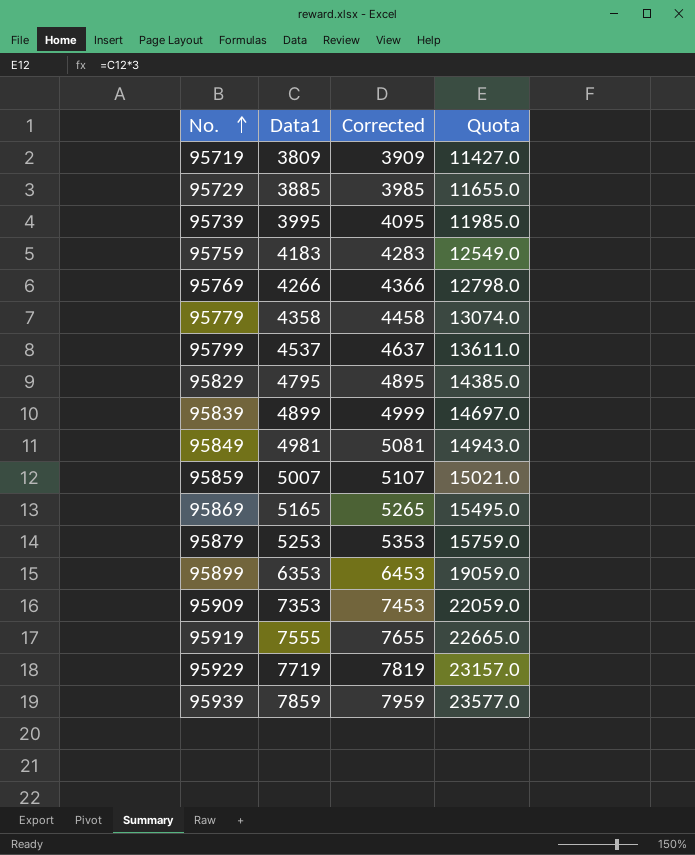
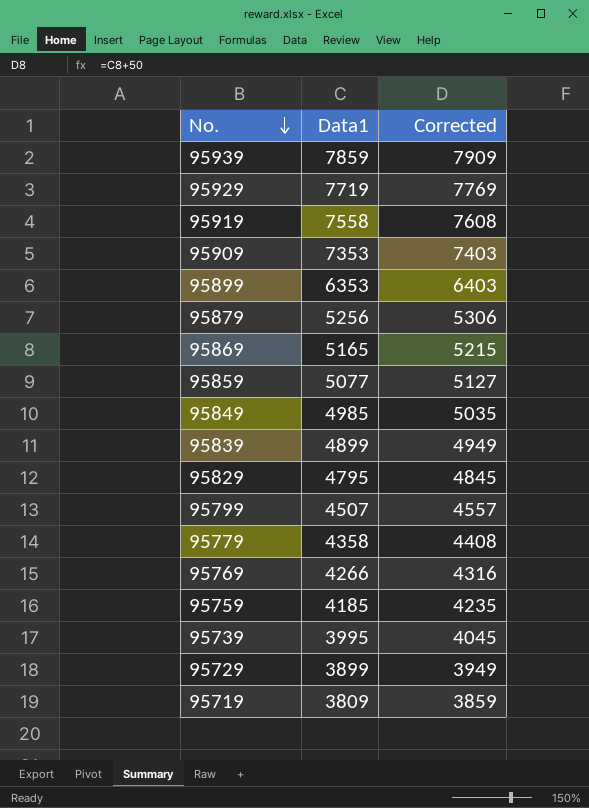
row order: No. ascending -> No. descending
column Quota | formula: [Data1] * 3 -> none
column Corrected | formula: [Data1] + 100 -> [Data1] + 50
95919 | Data1: 7555 -> 7558
95879 | Data1: 5253 -> 5256
95859 | Data1: 5007 -> 5077
95849 | Data1: 4981 -> 4985
95799 | Data1: 4537 -> 4507
95759 | Data1: 4183 -> 4185
95729 | Data1: 3885 -> 3899

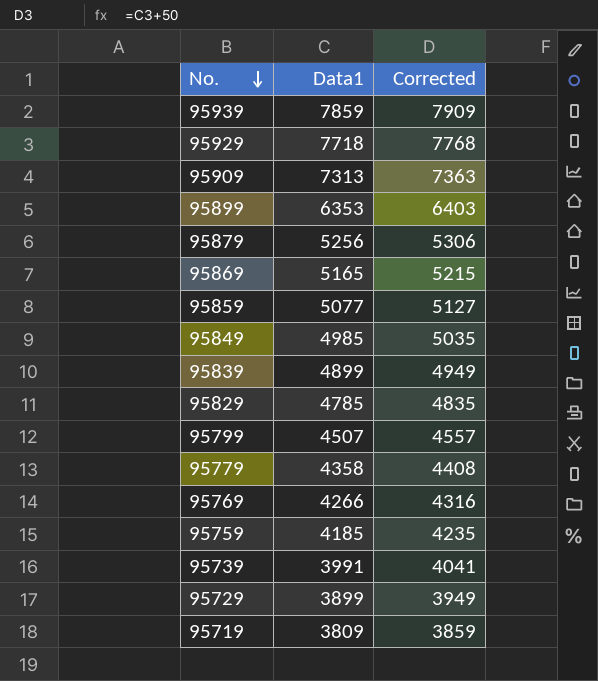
row 95919: 7558 | 7608 -> none
95929 | Data1: 7719 -> 7718
95929 | Corrected: 7769 -> 7768
95909 | Data1: 7353 -> 7313
95909 | Corrected: 7403 -> 7363
95829 | Data1: 4795 -> 4785
95829 | Corrected: 4845 -> 4835
95739 | Data1: 3995 -> 3991
95739 | Corrected: 4045 -> 4041

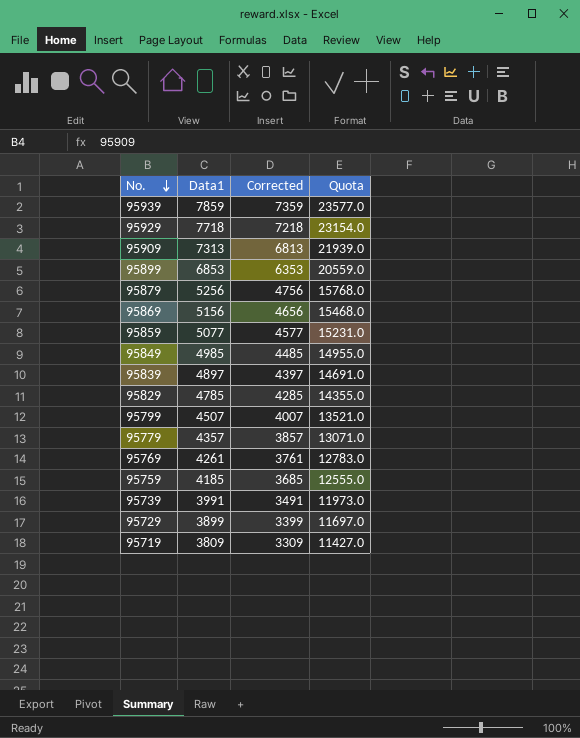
column Corrected | formula: [Data1] + 50 -> [Data1] - 500
column Quota | formula: none -> [Data1] * 3
95899 | Data1: 6353 -> 6853
95869 | Data1: 5165 -> 5156
95839 | Data1: 4899 -> 4897
95779 | Data1: 4358 -> 4357
95769 | Data1: 4266 -> 4261

